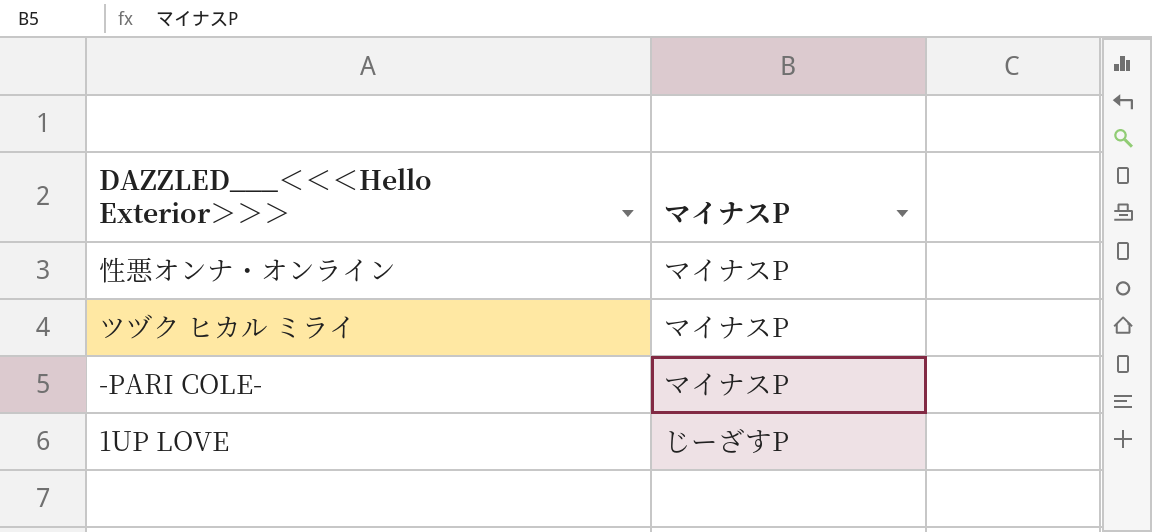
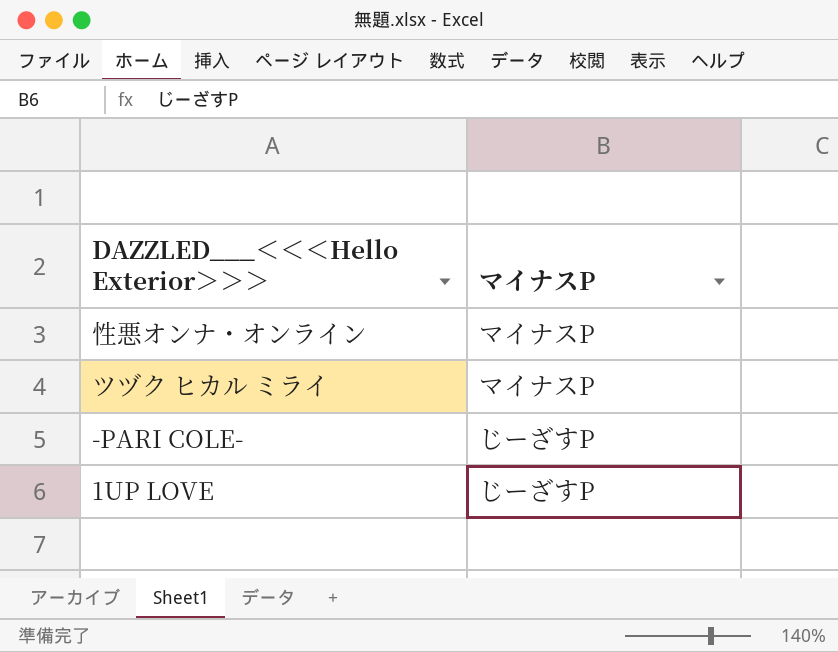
-PARI COLE- | マイナスP: マイナスP -> じーざすP

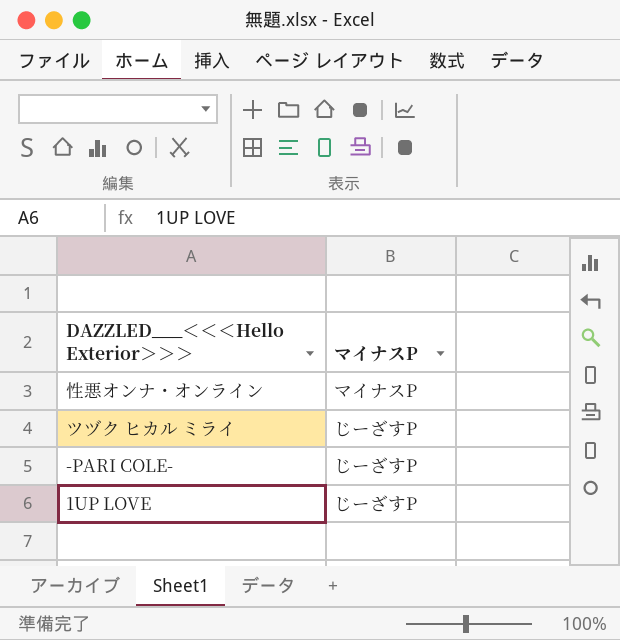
ツヅク ヒカル ミライ | マイナスP: マイナスP -> じーざすP

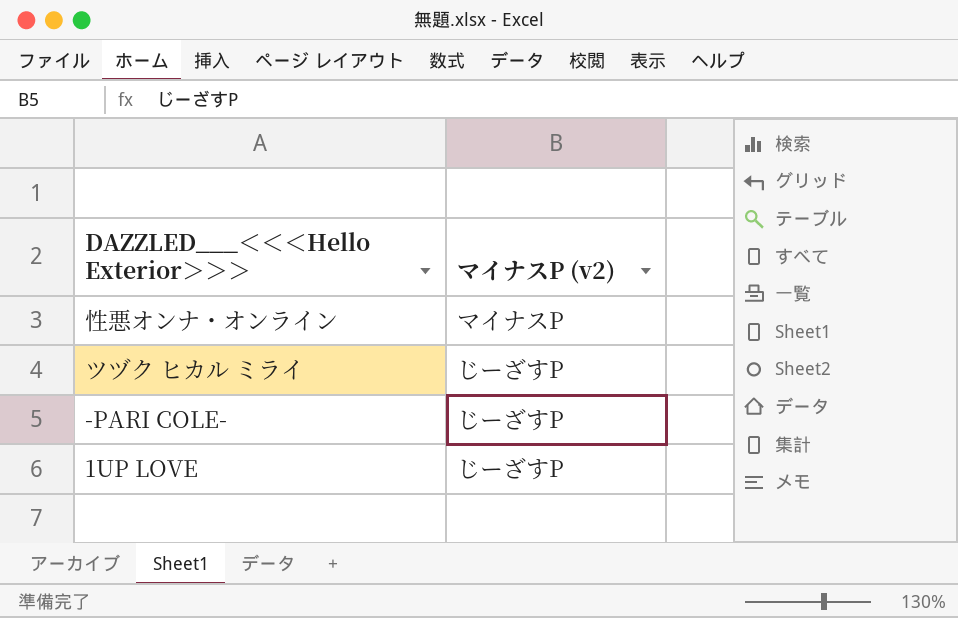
column name: マイナスP -> マイナスP (v2)

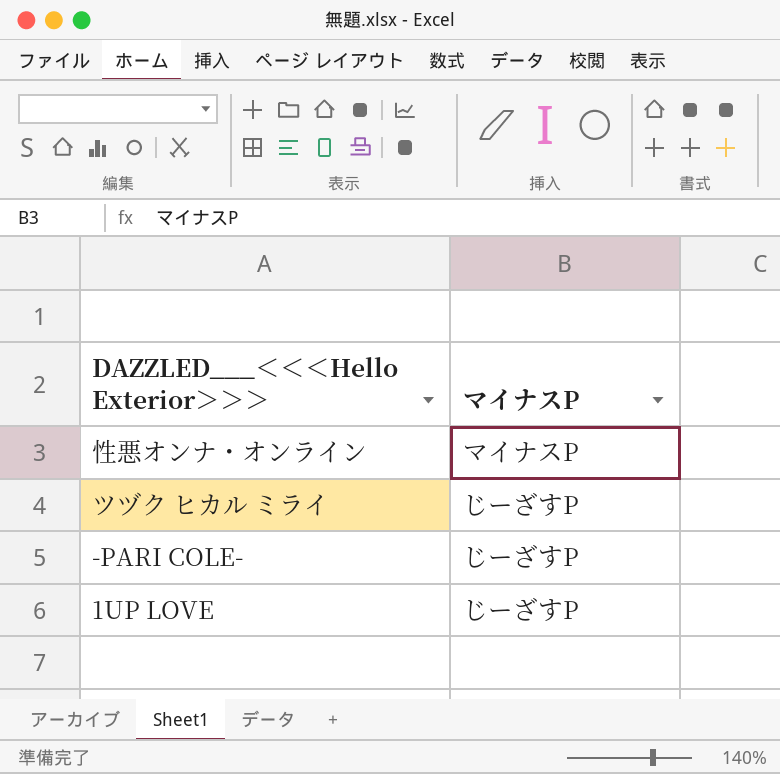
column name: マイナスP (v2) -> マイナスP

